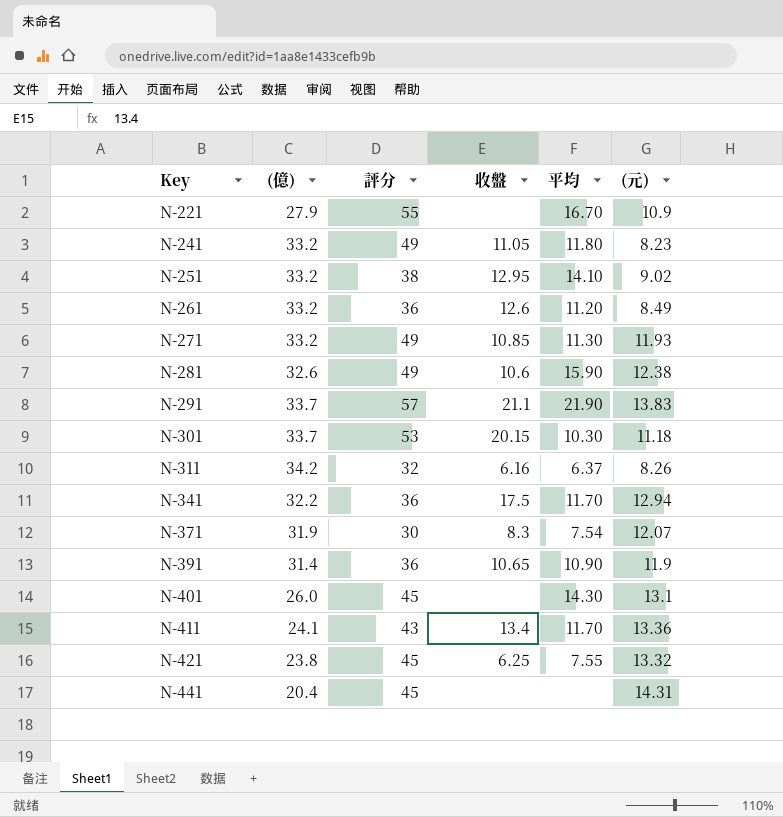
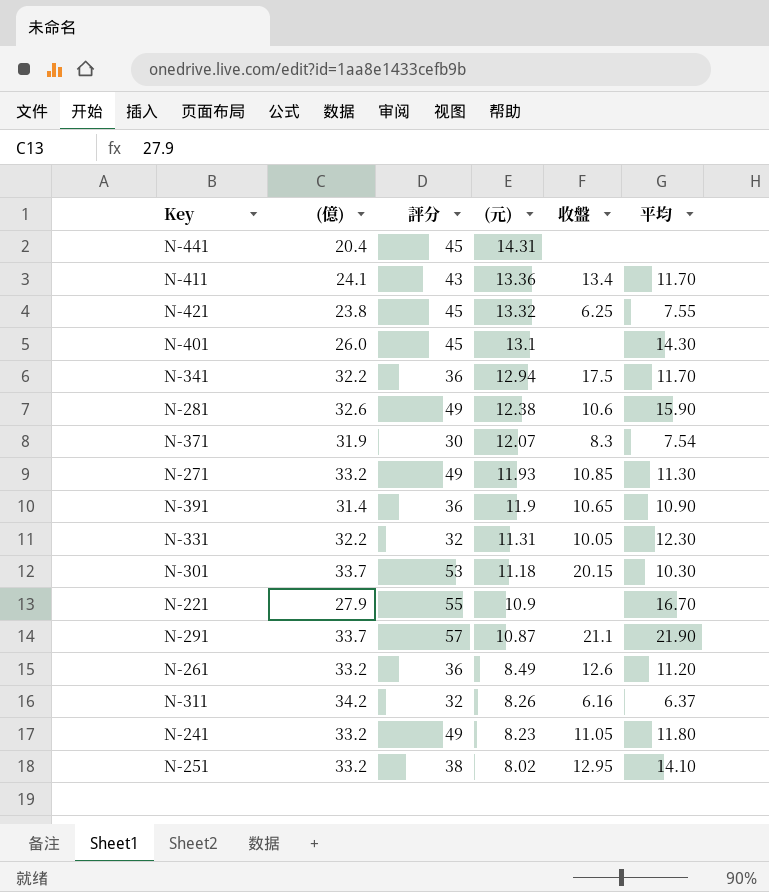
row order: Key ascending -> (元) descending
column (元) | position: 6 -> 4
row N-331: none -> 32.2 | 32 | 11.31 | 10.05 | 12.30
N-291 | (元): 13.83 -> 10.87
N-251 | (元): 9.02 -> 8.02

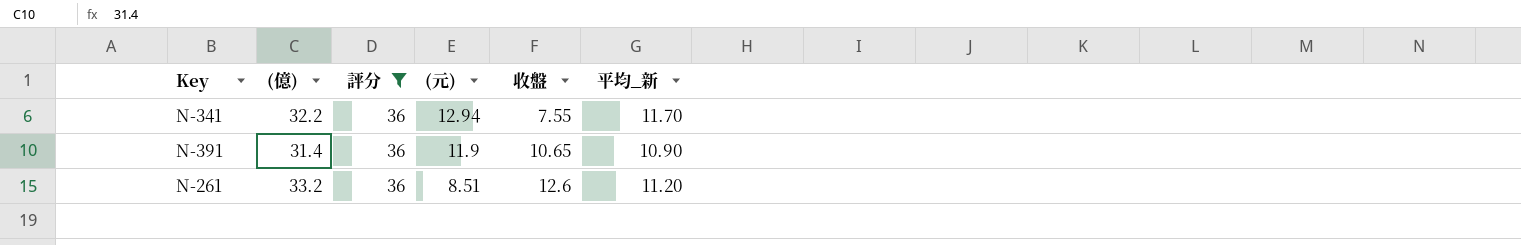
filter: none -> 評分 = 36
column name: 平均 -> 平均_新
N-341 | 收盤: 17.5 -> 7.55
N-261 | (元): 8.49 -> 8.51

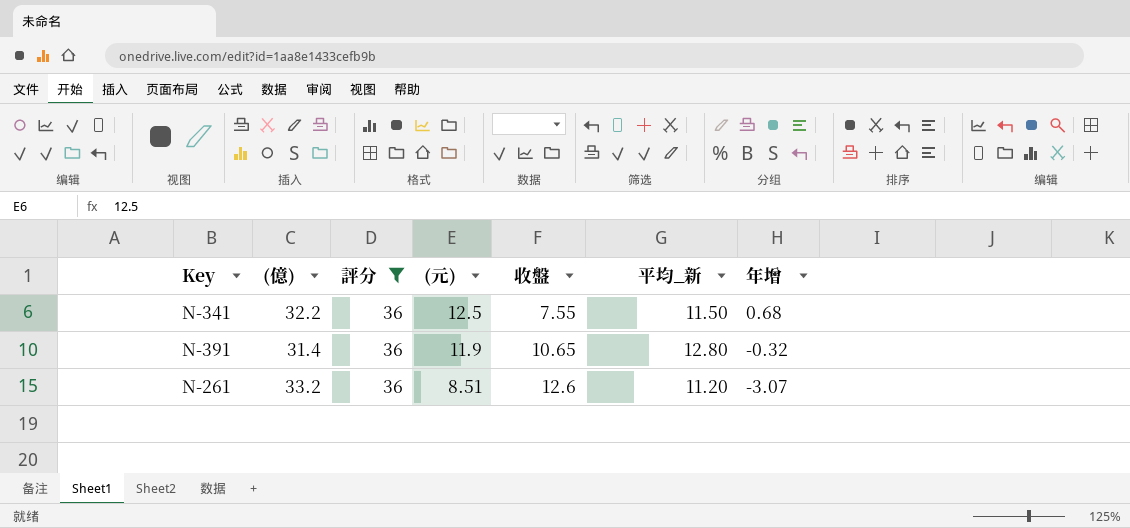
column 年增 | position: none -> 7
N-341 | (元): 12.94 -> 12.5
N-341 | 平均_新: 11.70 -> 11.50
N-391 | 平均_新: 10.90 -> 12.80

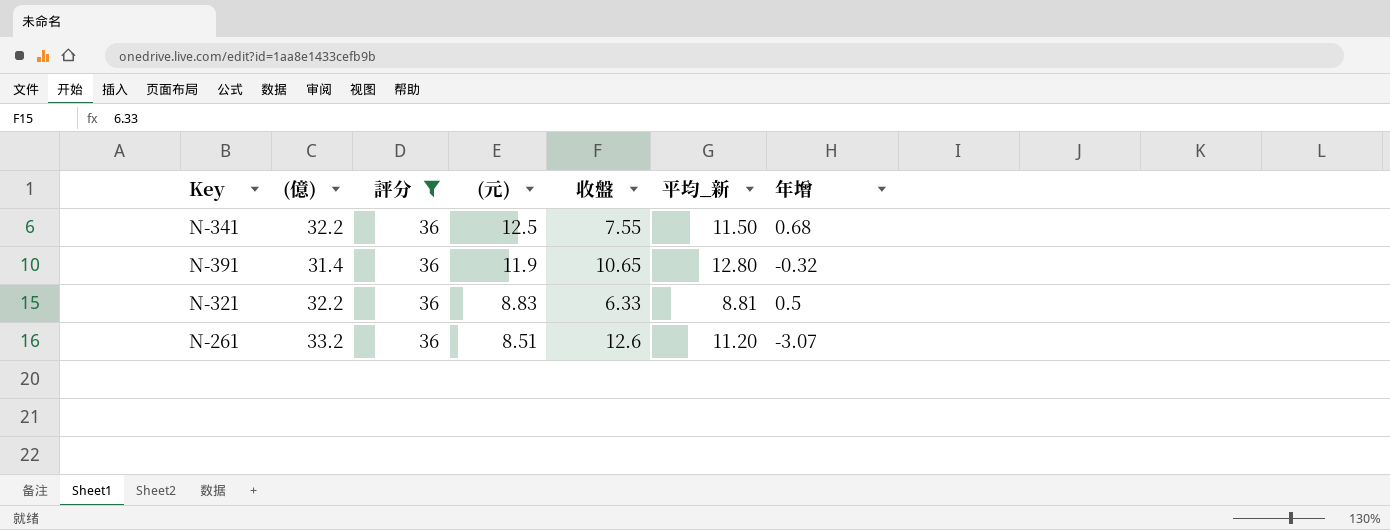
row N-321: none -> 32.2 | 36 | 8.83 | 6.33 | 8.81 | 0.5

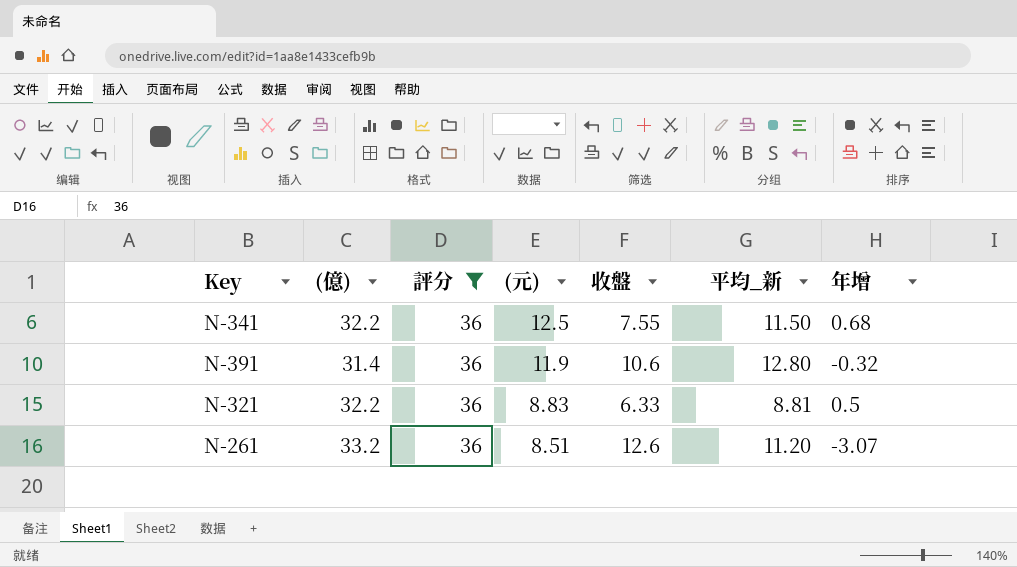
N-391 | 收盤: 10.65 -> 10.6

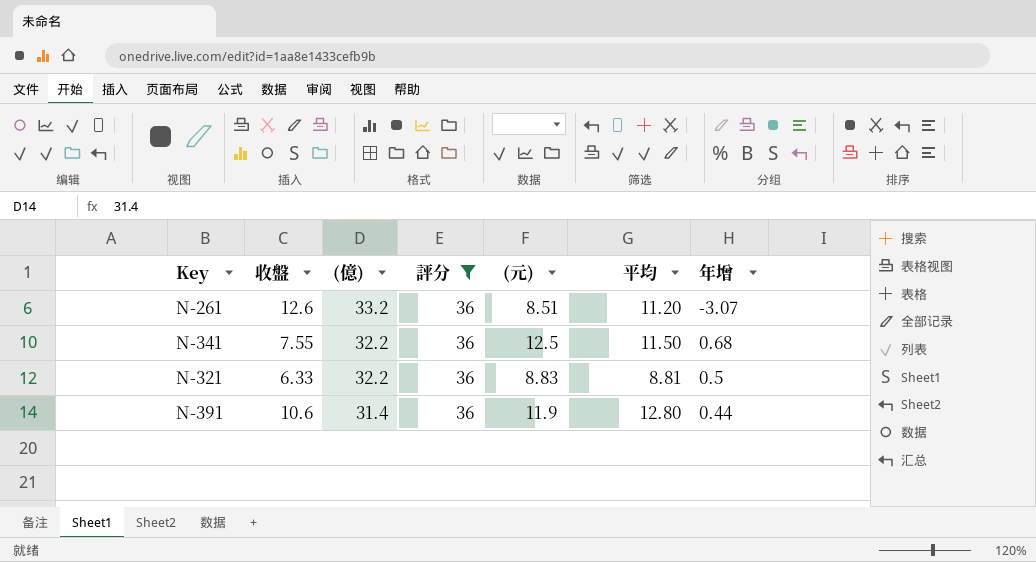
row order: (元) descending -> (億) descending
column 收盤 | position: 5 -> 2
column name: 平均_新 -> 平均
N-391 | 年增: -0.32 -> 0.44

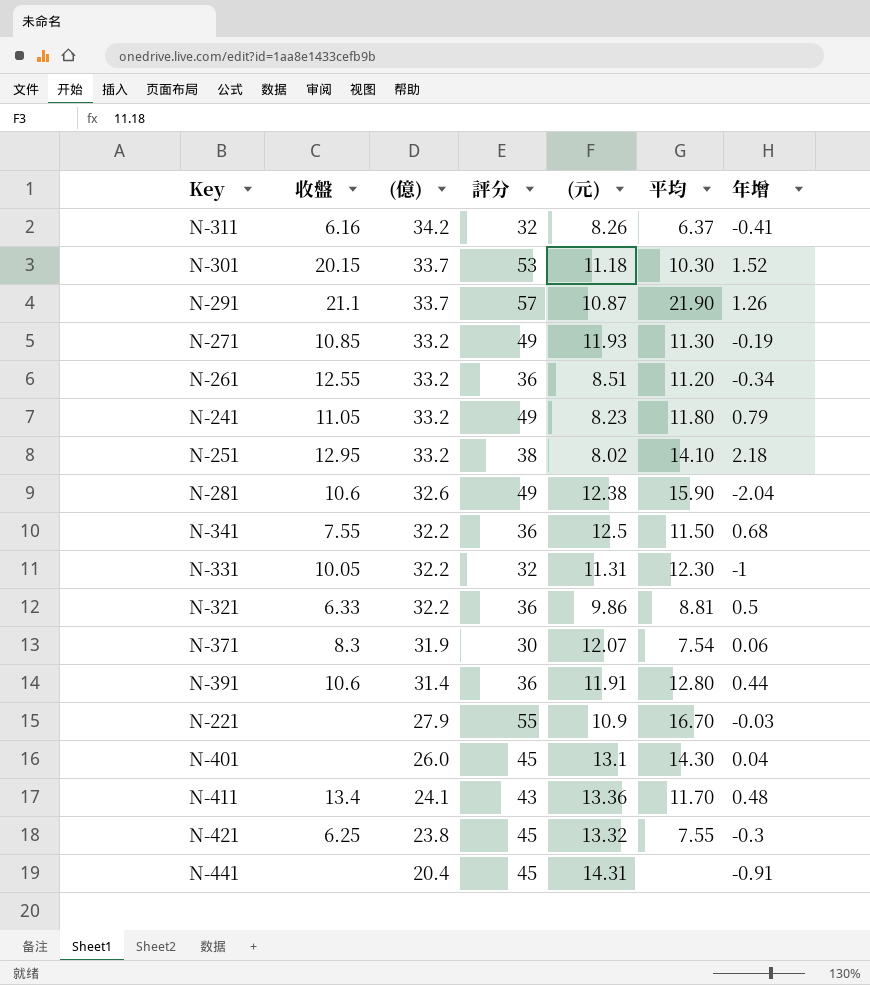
filter: 評分 = 36 -> none
N-261 | 收盤: 12.6 -> 12.55
N-261 | 年增: -3.07 -> -0.34
N-321 | (元): 8.83 -> 9.86
N-391 | (元): 11.9 -> 11.91

